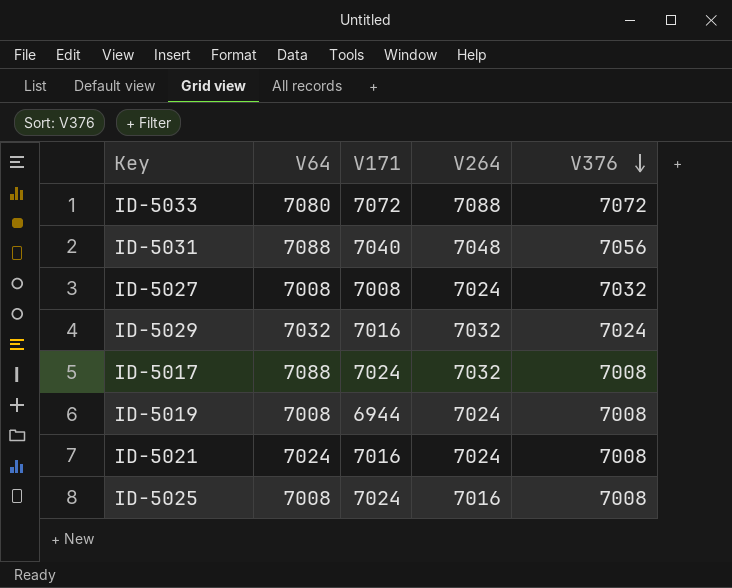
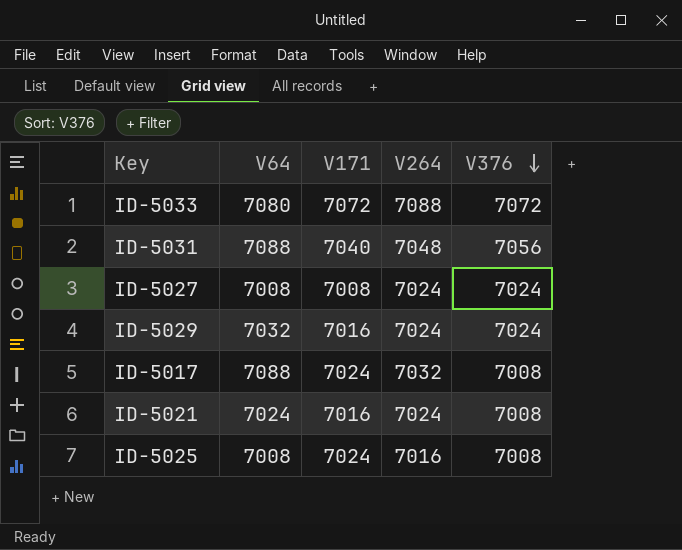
row ID-5019: 7008 | 6944 | 7024 | 7008 -> none
ID-5027 | V376: 7032 -> 7024
ID-5029 | V264: 7032 -> 7024

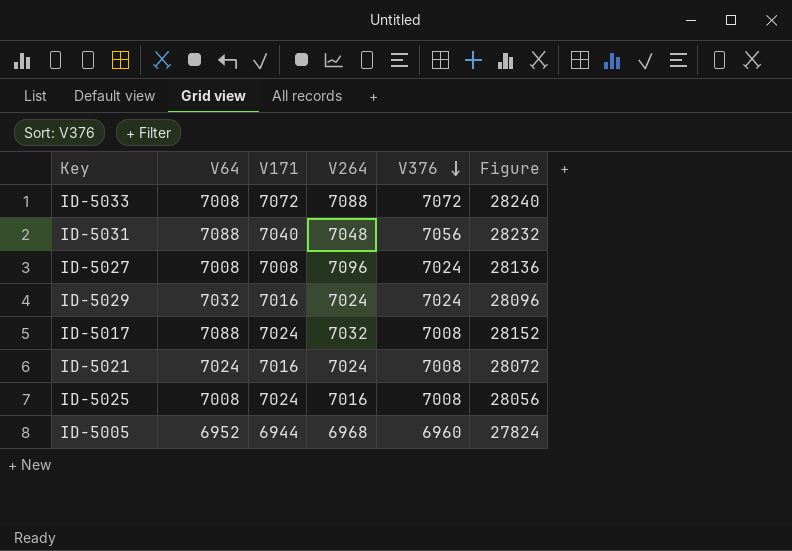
column Figure | formula: none -> [V64] + [V171] + [V264] + [V376]
ID-5033 | V64: 7080 -> 7008
ID-5027 | V264: 7024 -> 7096
row ID-5005: none -> 6952 | 6944 | 6968 | 6960 | 27824

